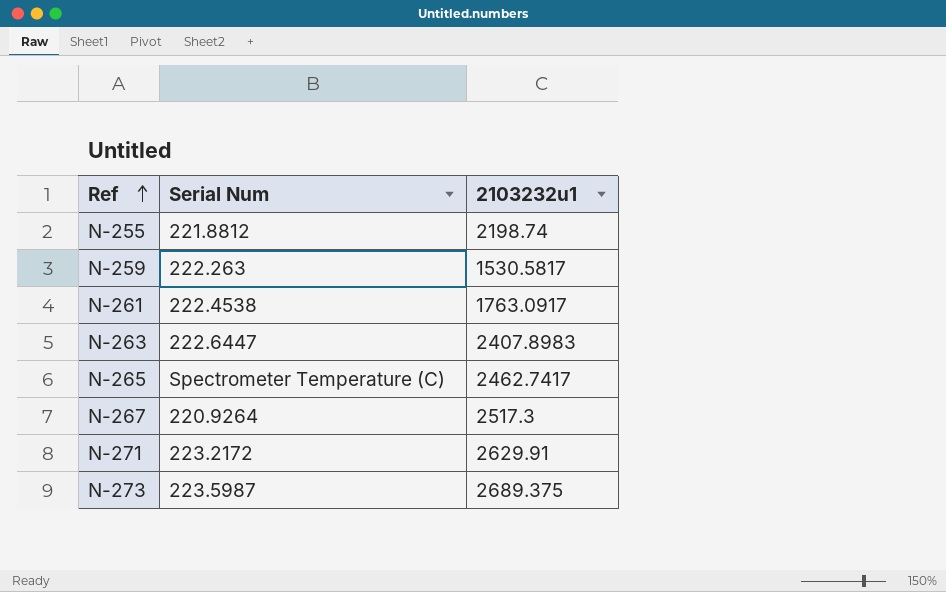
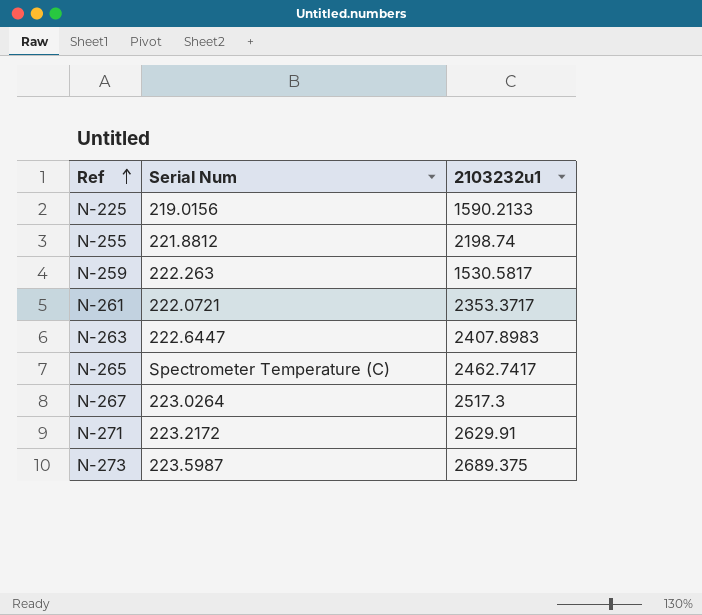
row N-225: none -> 219.0156 | 1590.2133
N-261 | Serial Num: 222.4538 -> 222.0721
N-261 | 2103232u1: 1763.0917 -> 2353.3717
N-267 | Serial Num: 220.9264 -> 223.0264

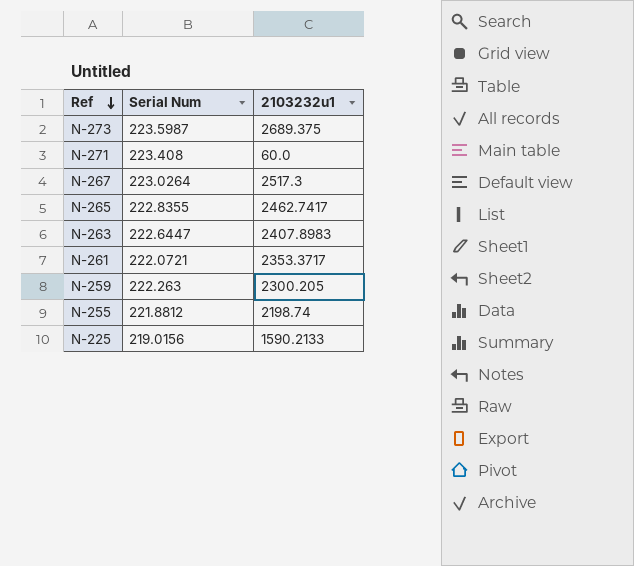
row order: Ref ascending -> Ref descending
N-271 | Serial Num: 223.2172 -> 223.408
N-271 | 2103232u1: 2629.91 -> 60.0
N-265 | Serial Num: Spectrometer Temperature (C) -> 222.8355
N-259 | 2103232u1: 1530.5817 -> 2300.205

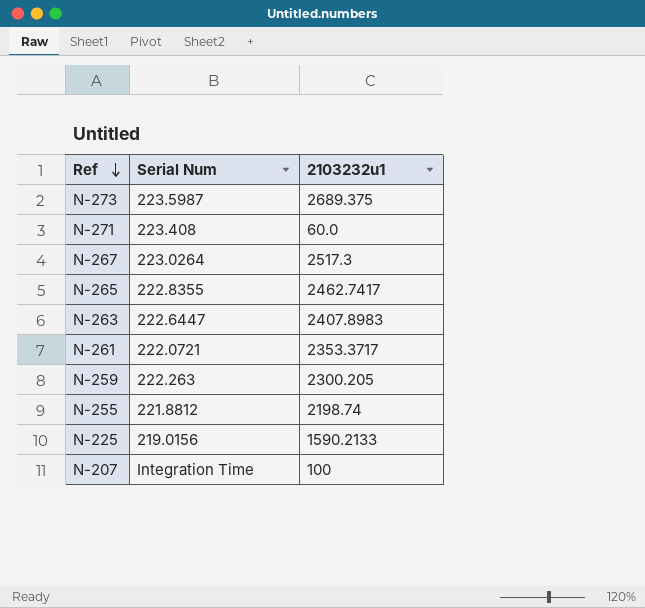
row N-207: none -> Integration Time | 100

